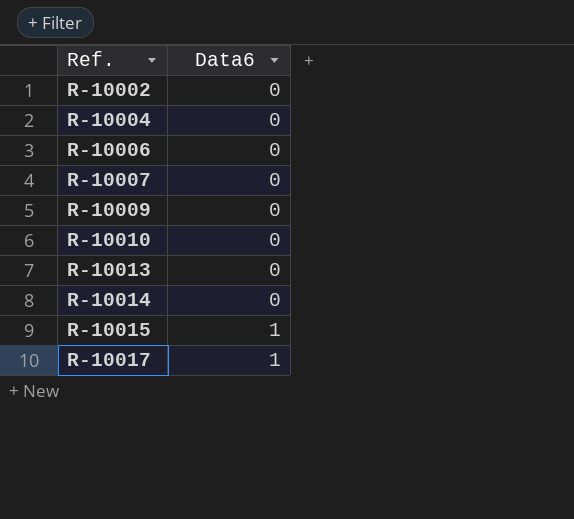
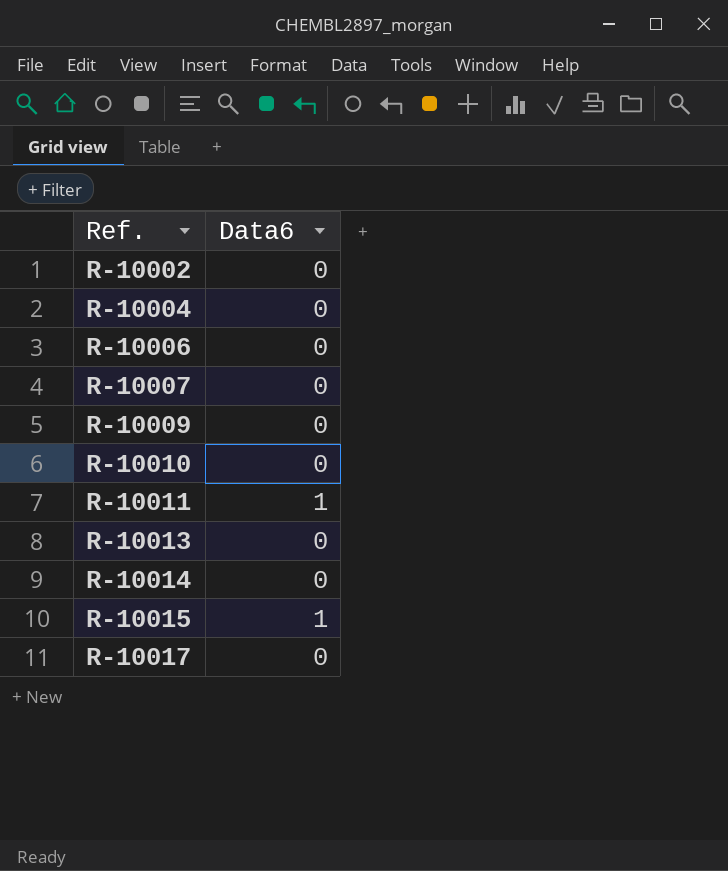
row R-10011: none -> 1
R-10017 | Data6: 1 -> 0

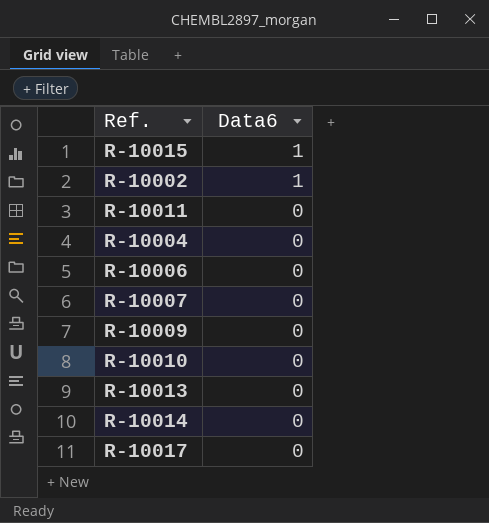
row order: Ref. ascending -> Data6 descending
R-10002 | Data6: 0 -> 1
R-10011 | Data6: 1 -> 0

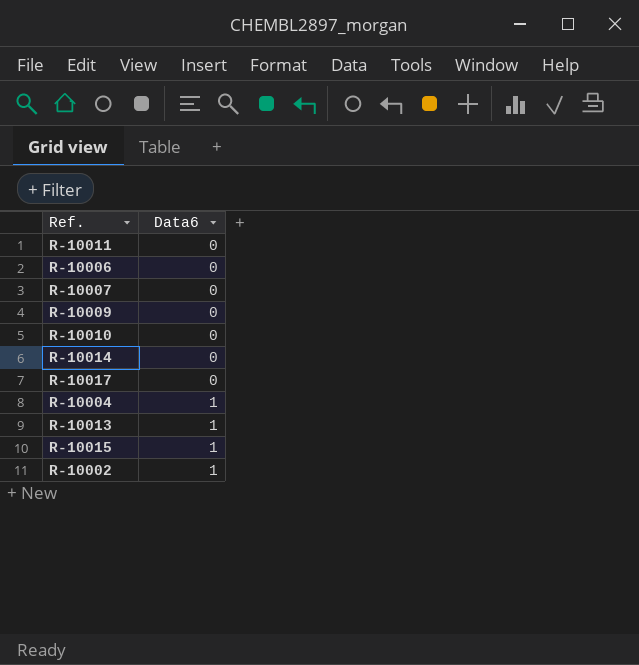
row order: Data6 descending -> Data6 ascending
R-10004 | Data6: 0 -> 1
R-10013 | Data6: 0 -> 1

